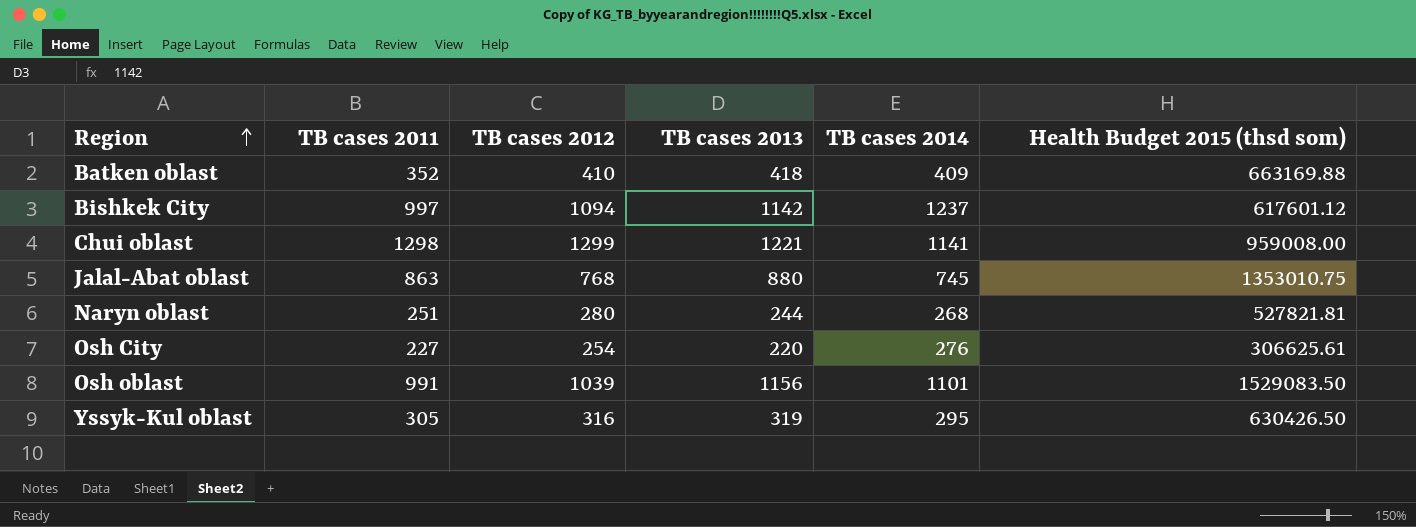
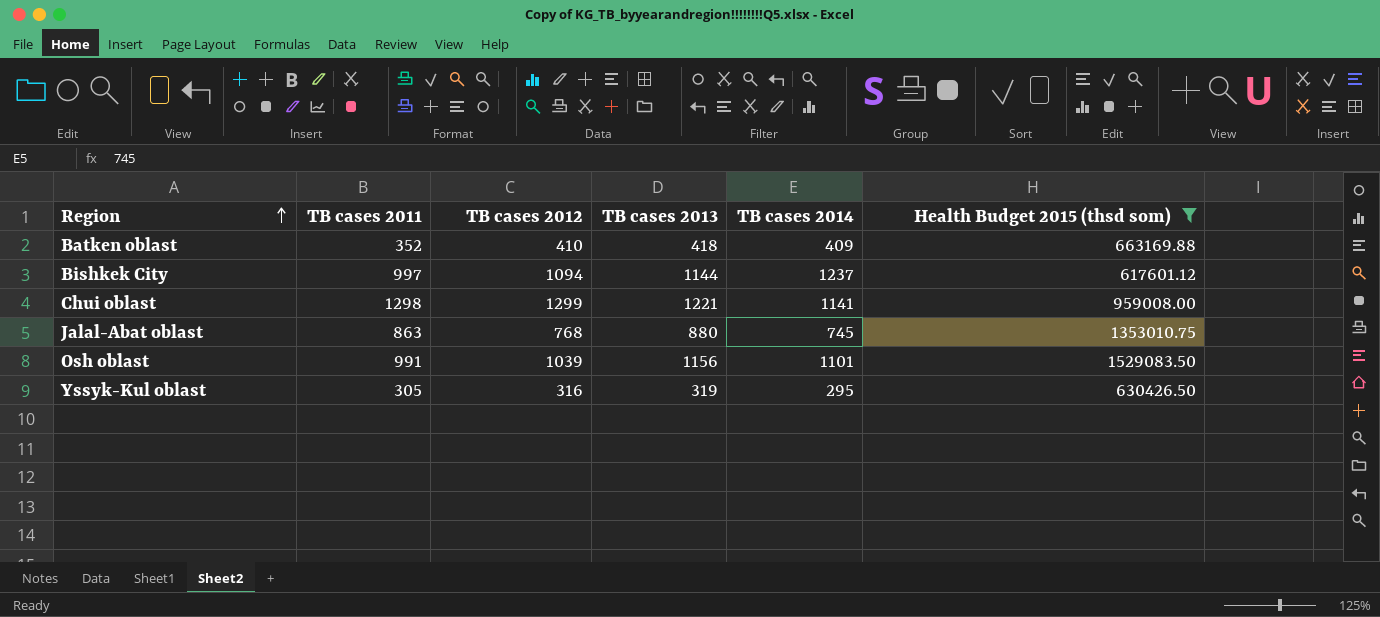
filter: none -> Health Budget 2015 (thsd som) >= 617601.12
Bishkek City | TB cases 2013: 1142 -> 1144

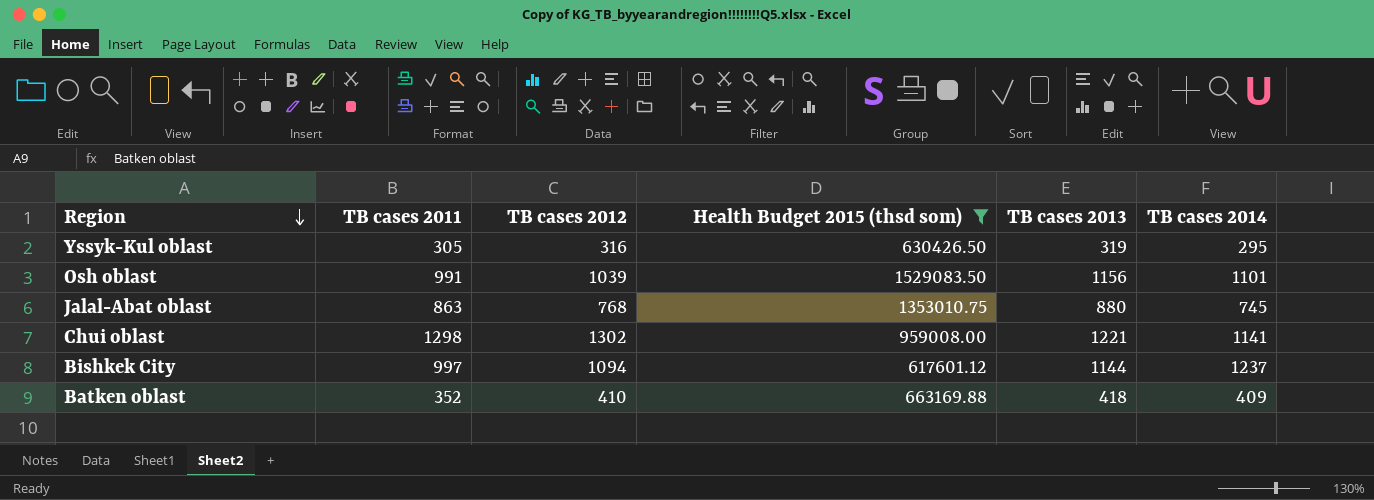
row order: Region ascending -> Region descending
column Health Budget 2015 (thsd som) | position: 6 -> 4
Chui oblast | TB cases 2012: 1299 -> 1302

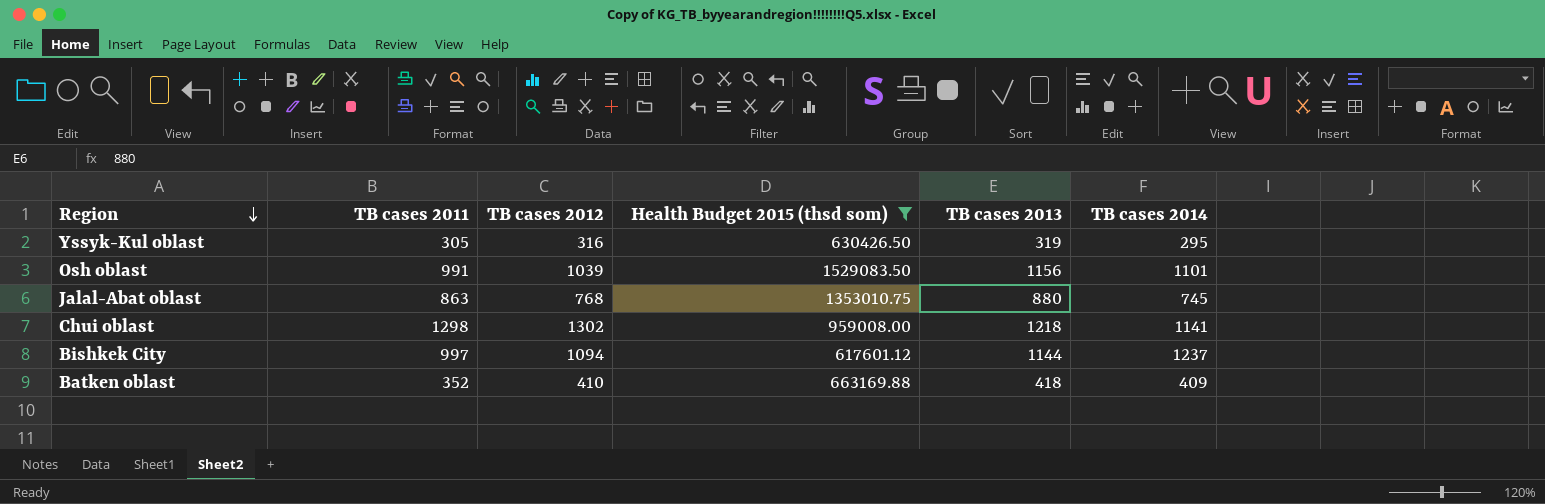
Chui oblast | TB cases 2013: 1221 -> 1218

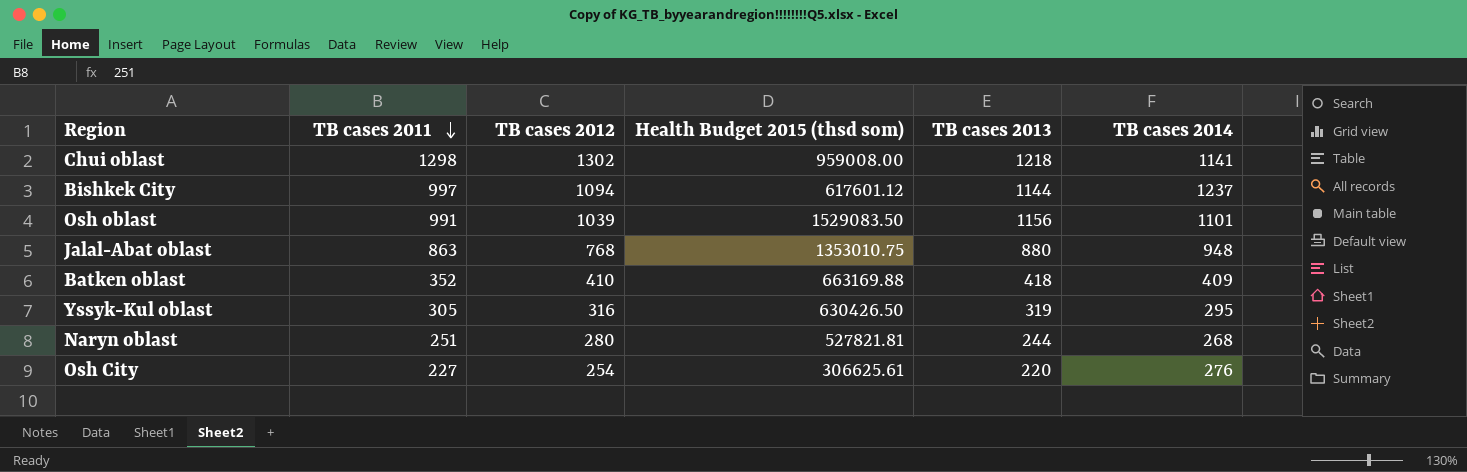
filter: Health Budget 2015 (thsd som) >= 617601.12 -> none
row order: Region descending -> TB cases 2011 descending
Jalal-Abat oblast | TB cases 2014: 745 -> 948

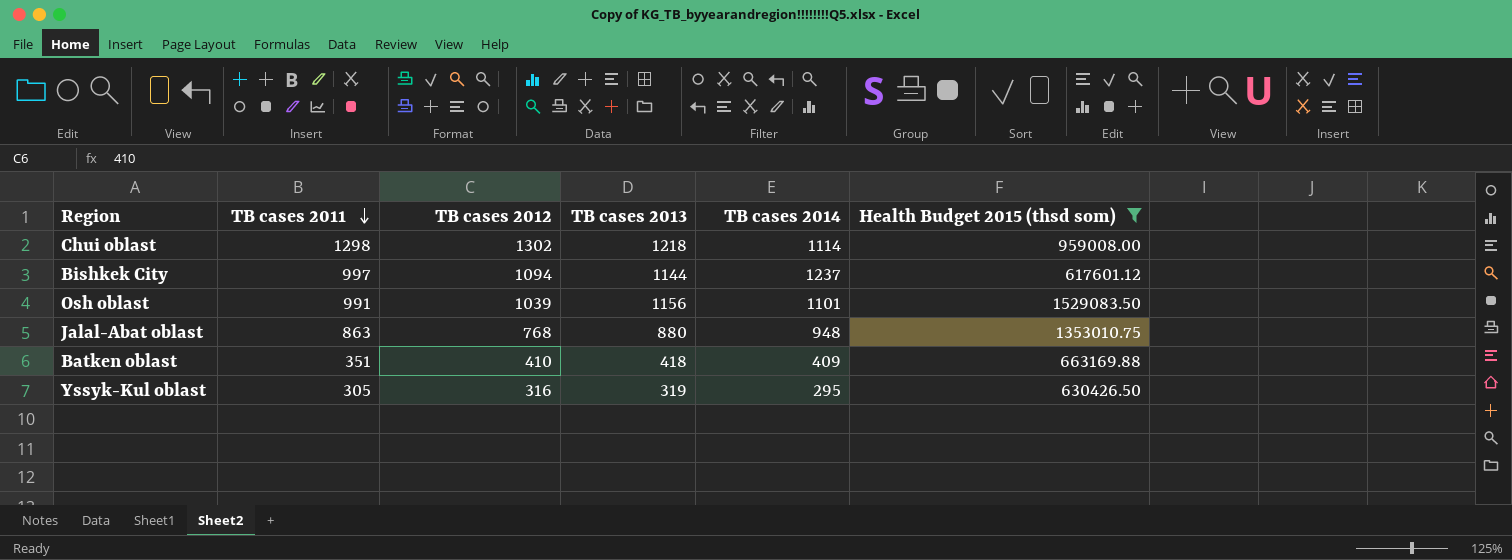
filter: none -> Health Budget 2015 (thsd som) >= 617601.12
column Health Budget 2015 (thsd som) | position: 4 -> 6
Chui oblast | TB cases 2014: 1141 -> 1114
Batken oblast | TB cases 2011: 352 -> 351

